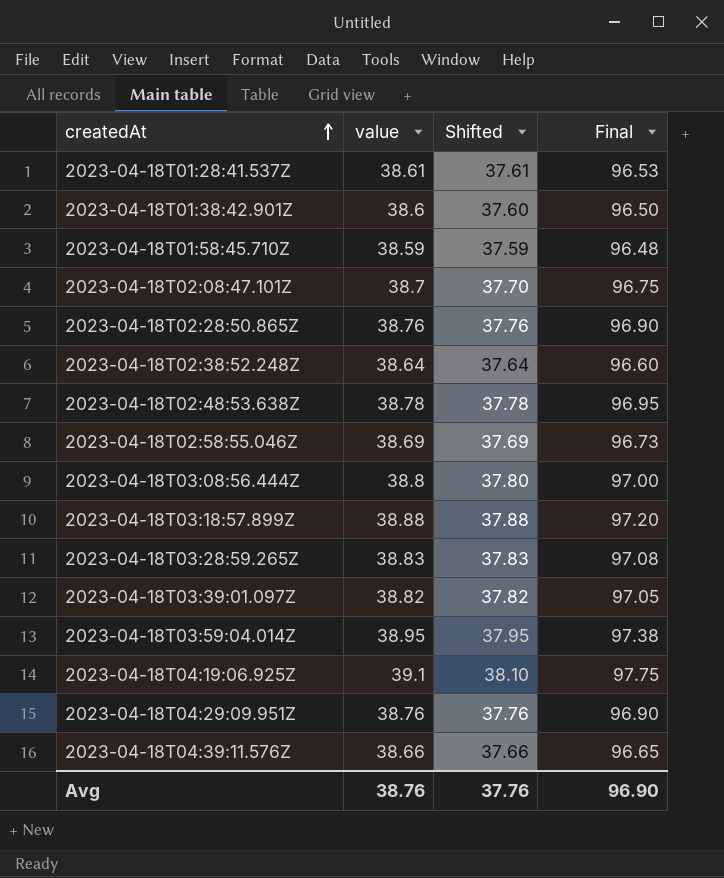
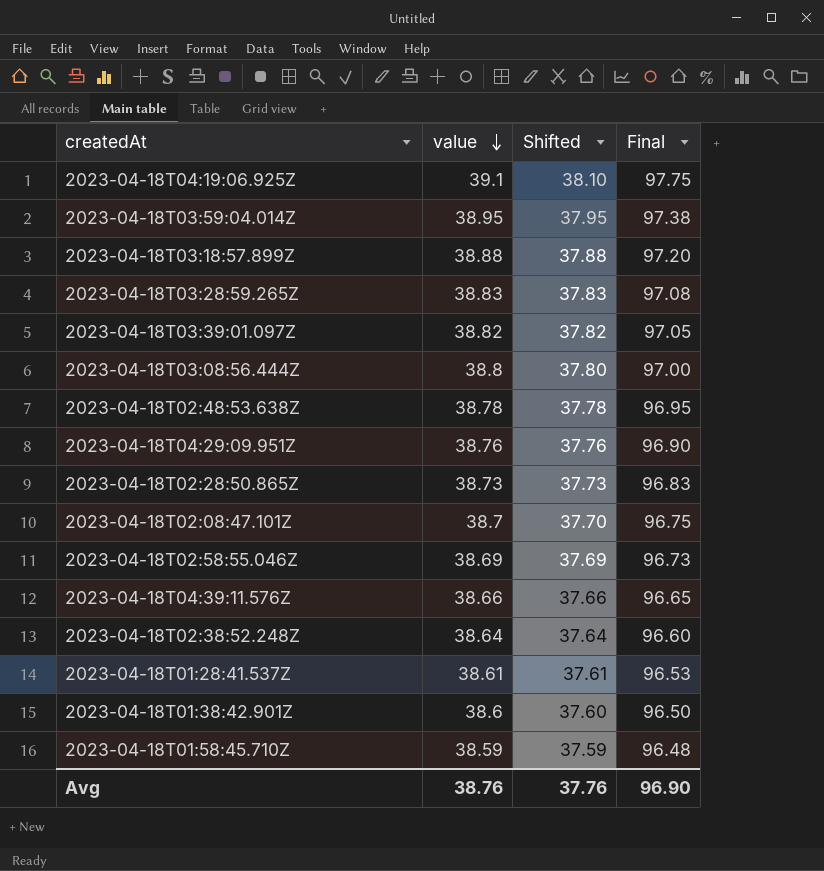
row order: createdAt ascending -> value descending
2023-04-18T02:28:50.865Z | value: 38.76 -> 38.73
2023-04-18T02:28:50.865Z | Shifted: 37.76 -> 37.73
2023-04-18T02:28:50.865Z | Final: 96.90 -> 96.83

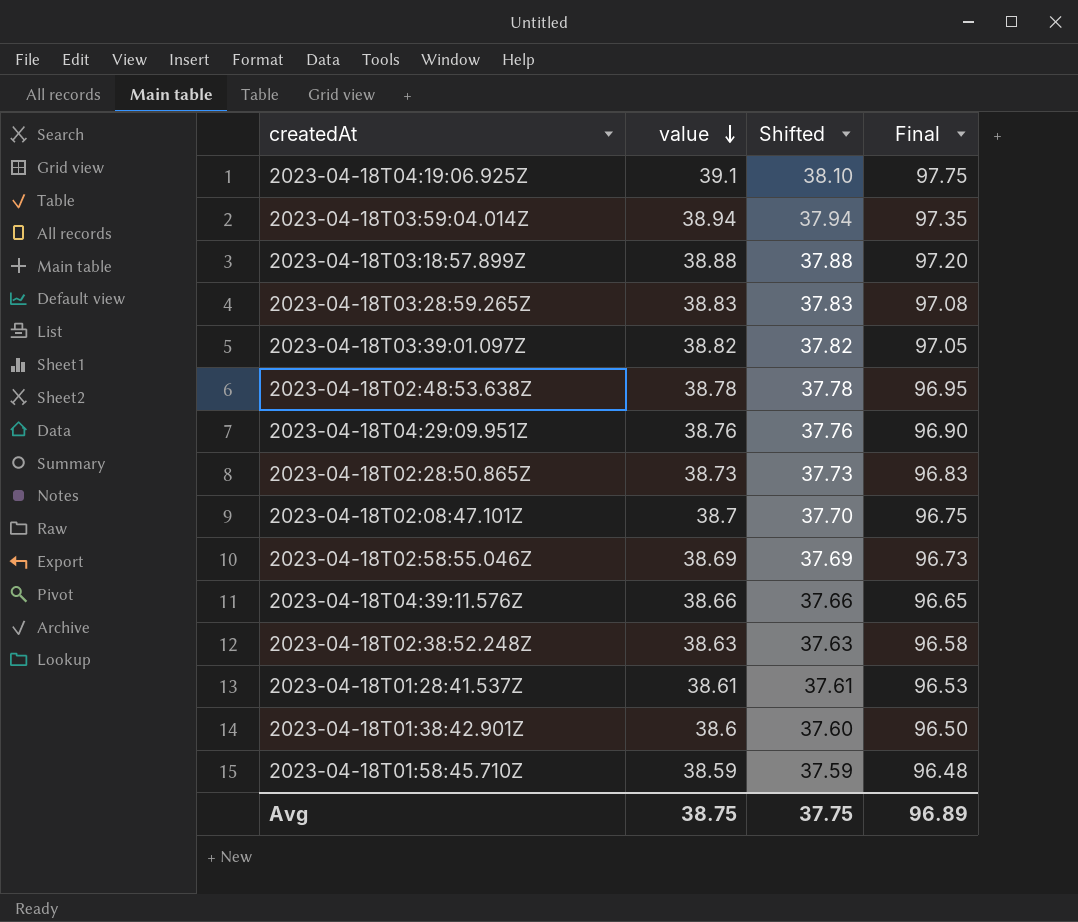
row 2023-04-18T03:08:56.444Z: 38.8 | 37.80 | 97.00 -> none
2023-04-18T03:59:04.014Z | value: 38.95 -> 38.94
2023-04-18T03:59:04.014Z | Shifted: 37.95 -> 37.94
2023-04-18T03:59:04.014Z | Final: 97.38 -> 97.35
2023-04-18T02:38:52.248Z | value: 38.64 -> 38.63
2023-04-18T02:38:52.248Z | Shifted: 37.64 -> 37.63
2023-04-18T02:38:52.248Z | Final: 96.60 -> 96.58
Avg | value: 38.76 -> 38.75
Avg | Shifted: 37.76 -> 37.75
Avg | Final: 96.90 -> 96.89

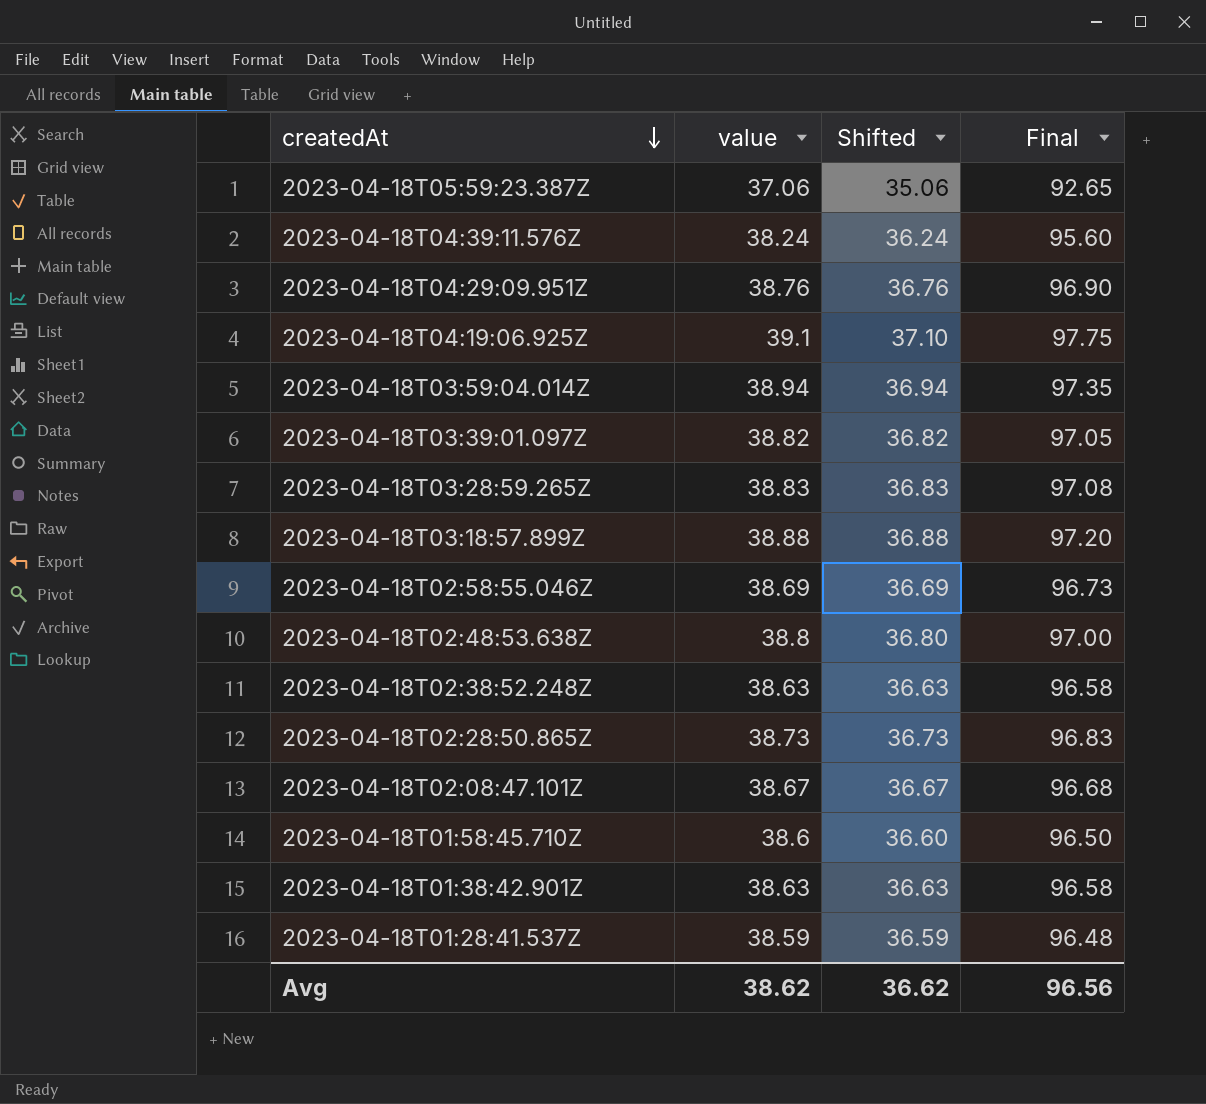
row order: value descending -> createdAt descending
column Shifted | formula: [value] - 1 -> [value] - 2
row 2023-04-18T05:59:23.387Z: none -> 37.06 | 35.06 | 92.65
2023-04-18T04:39:11.576Z | value: 38.66 -> 38.24
2023-04-18T04:39:11.576Z | Final: 96.65 -> 95.60
2023-04-18T02:48:53.638Z | value: 38.78 -> 38.8
2023-04-18T02:48:53.638Z | Final: 96.95 -> 97.00
2023-04-18T02:08:47.101Z | value: 38.7 -> 38.67
2023-04-18T02:08:47.101Z | Final: 96.75 -> 96.68
2023-04-18T01:58:45.710Z | value: 38.59 -> 38.6
2023-04-18T01:58:45.710Z | Final: 96.48 -> 96.50
2023-04-18T01:38:42.901Z | value: 38.6 -> 38.63
2023-04-18T01:38:42.901Z | Final: 96.50 -> 96.58
2023-04-18T01:28:41.537Z | value: 38.61 -> 38.59
2023-04-18T01:28:41.537Z | Final: 96.53 -> 96.48
Avg | value: 38.75 -> 38.62
Avg | Shifted: 37.75 -> 36.62
Avg | Final: 96.89 -> 96.56

